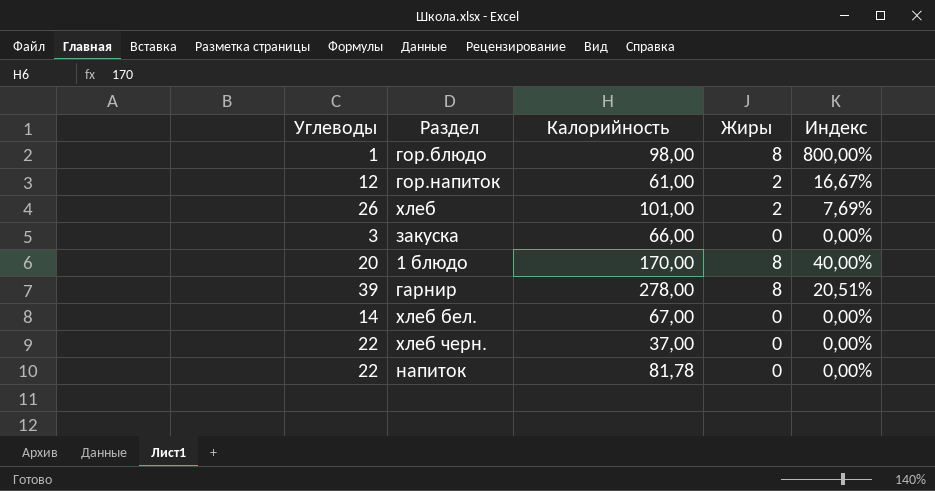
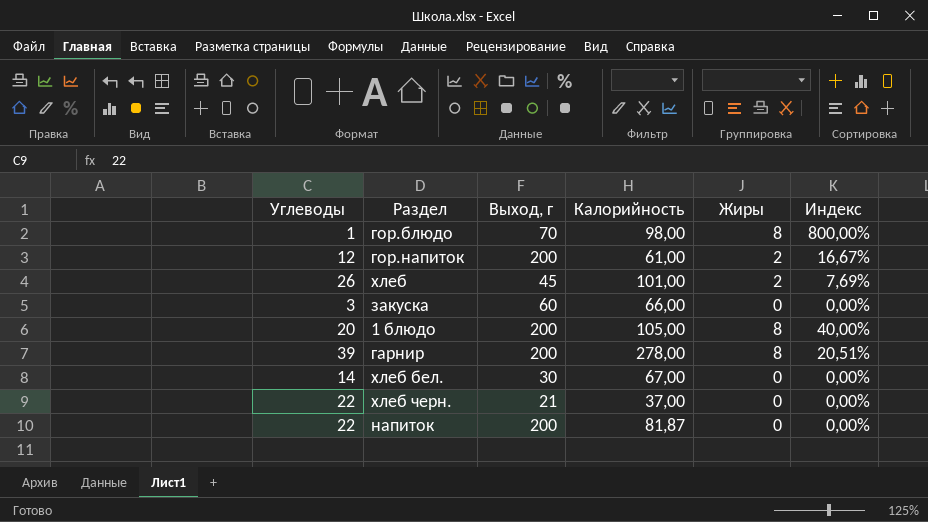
column Выход, г | position: none -> 3
1 блюдо | Калорийность: 170,00 -> 105,00
напиток | Калорийность: 81,78 -> 81,87

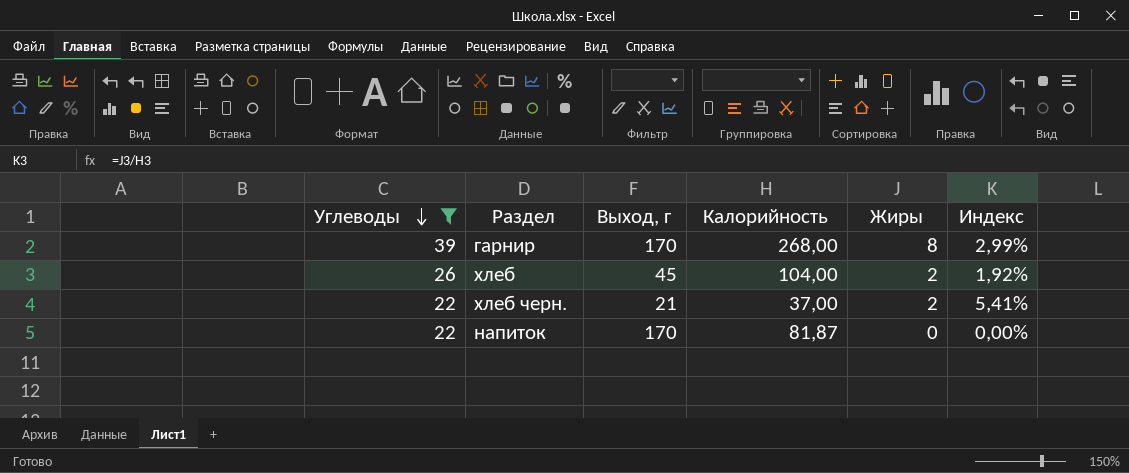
filter: none -> Углеводы >= 22
row order: none -> Углеводы descending
column Индекс | formula: [Жиры] / [Углеводы] -> [Жиры] / [Калорийность]
гарнир | Выход, г: 200 -> 170
гарнир | Калорийность: 278,00 -> 268,00
хлеб | Калорийность: 101,00 -> 104,00
хлеб черн. | Жиры: 0 -> 2
напиток | Выход, г: 200 -> 170

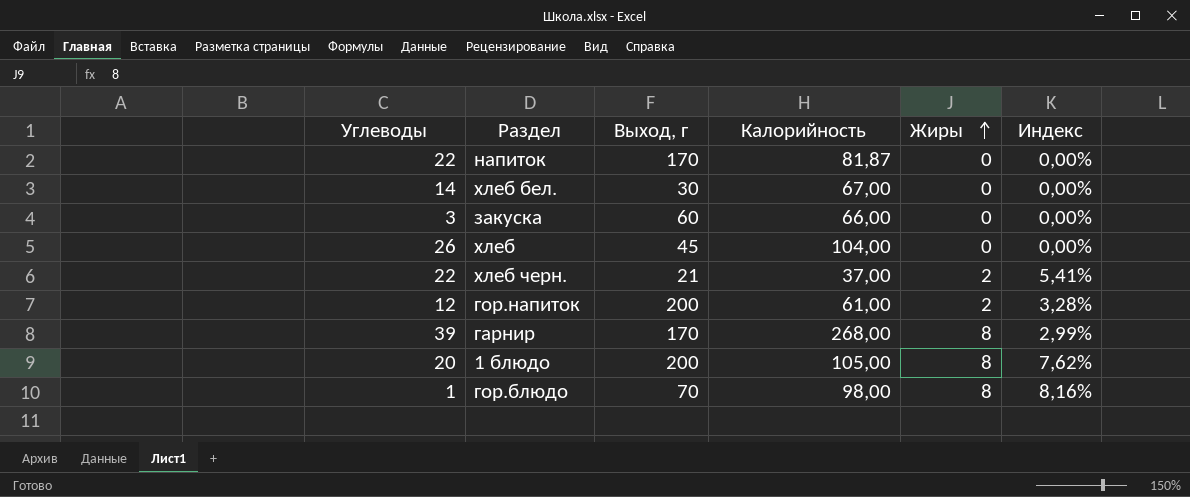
filter: Углеводы >= 22 -> none
row order: Углеводы descending -> Жиры ascending
хлеб | Жиры: 2 -> 0
хлеб | Индекс: 1,92% -> 0,00%

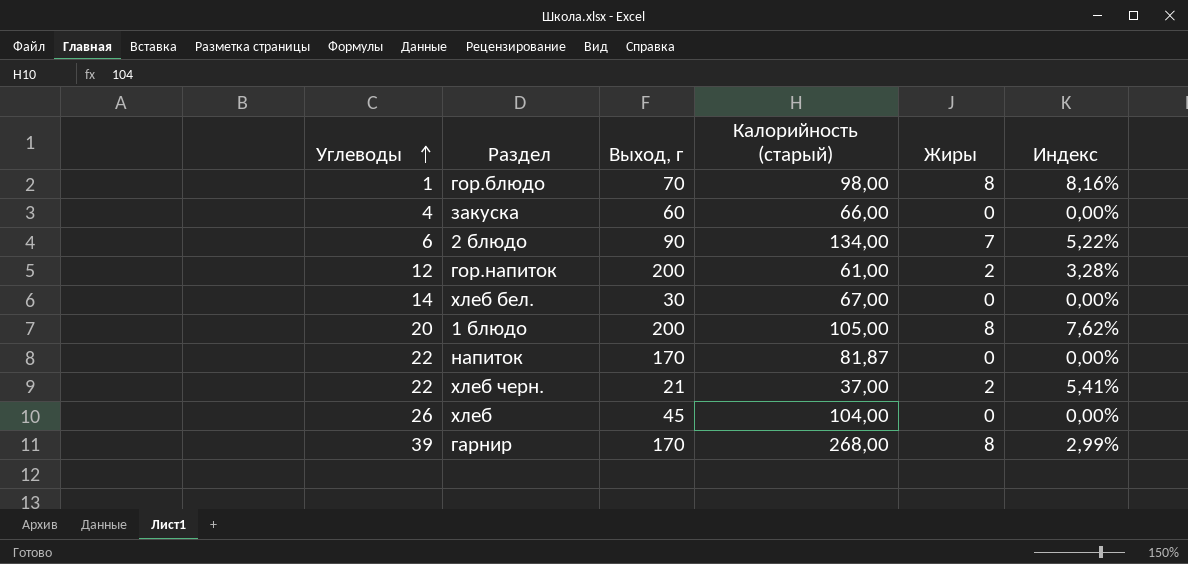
row order: Жиры ascending -> Углеводы ascending
column name: Калорийность -> Калорийность (старый)
закуска | Углеводы: 3 -> 4
row 2 блюдо: none -> 6 | 90 | 134,00 | 7 | 5,22%

